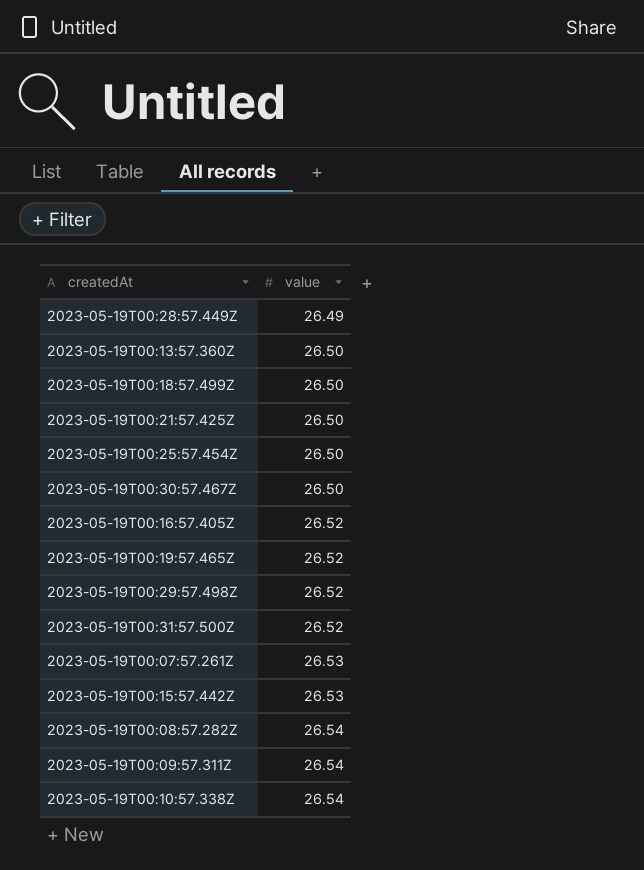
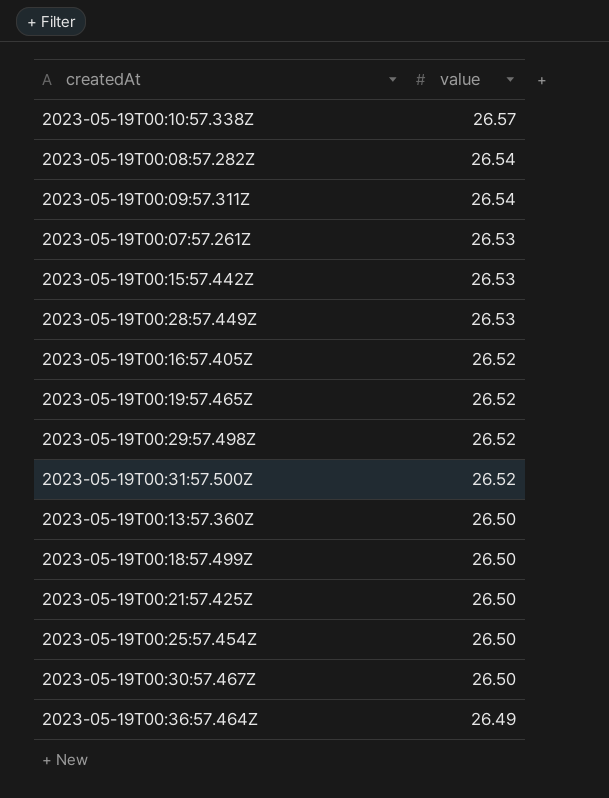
row order: value ascending -> value descending
2023-05-19T00:10:57.338Z | value: 26.54 -> 26.57
2023-05-19T00:28:57.449Z | value: 26.49 -> 26.53
row 2023-05-19T00:36:57.464Z: none -> 26.49

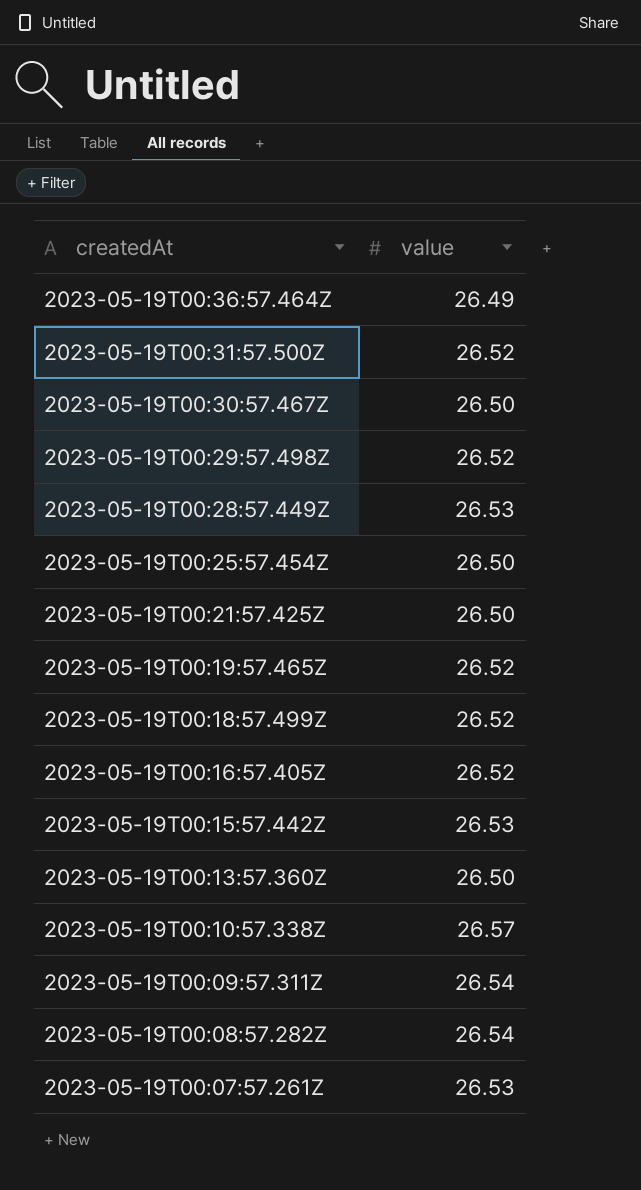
row order: value descending -> createdAt descending
2023-05-19T00:18:57.499Z | value: 26.50 -> 26.52

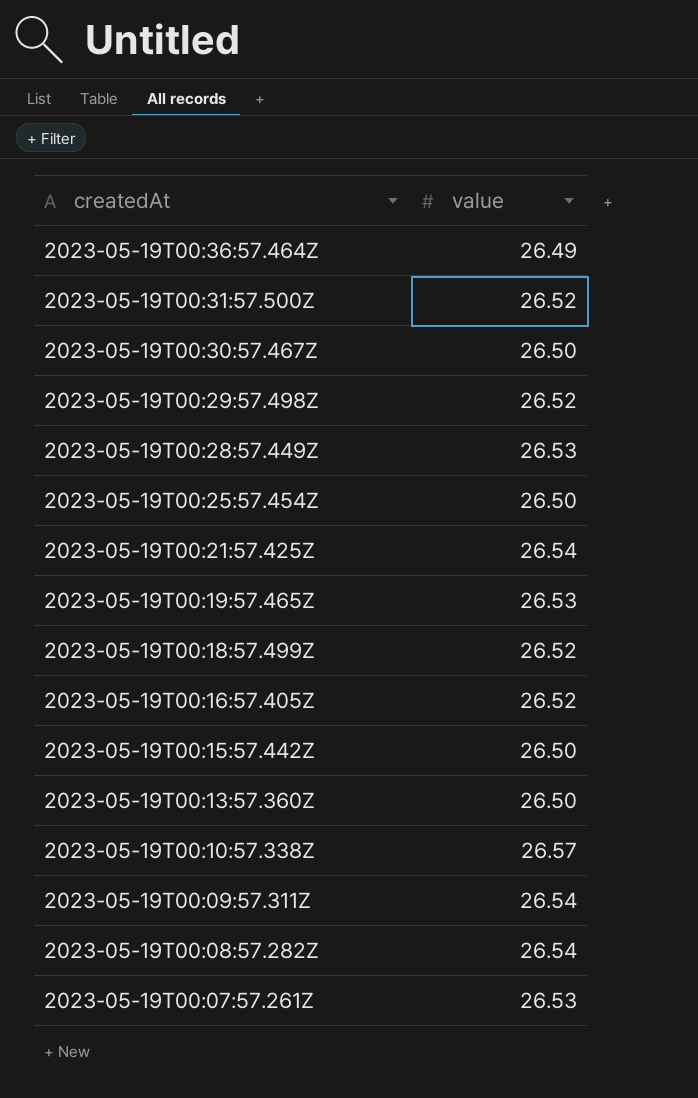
2023-05-19T00:21:57.425Z | value: 26.50 -> 26.54
2023-05-19T00:19:57.465Z | value: 26.52 -> 26.53
2023-05-19T00:15:57.442Z | value: 26.53 -> 26.50

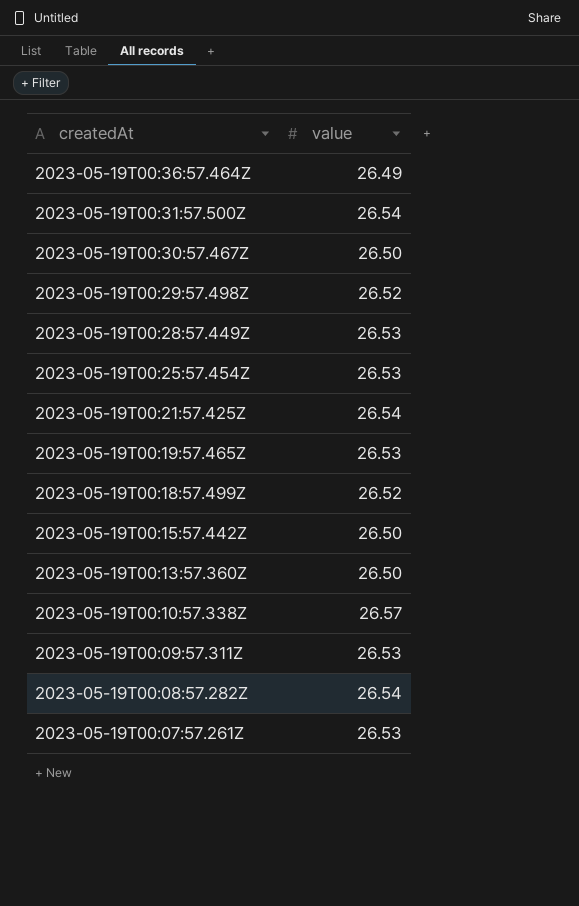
row 2023-05-19T00:16:57.405Z: 26.52 -> none
2023-05-19T00:31:57.500Z | value: 26.52 -> 26.54
2023-05-19T00:25:57.454Z | value: 26.50 -> 26.53
2023-05-19T00:09:57.311Z | value: 26.54 -> 26.53

